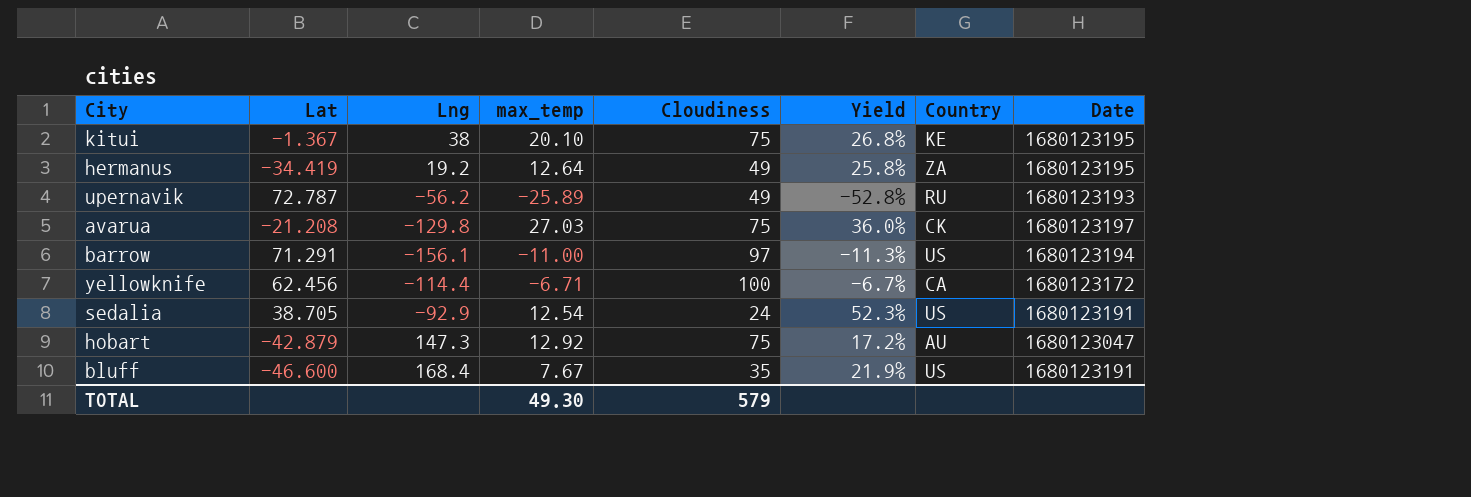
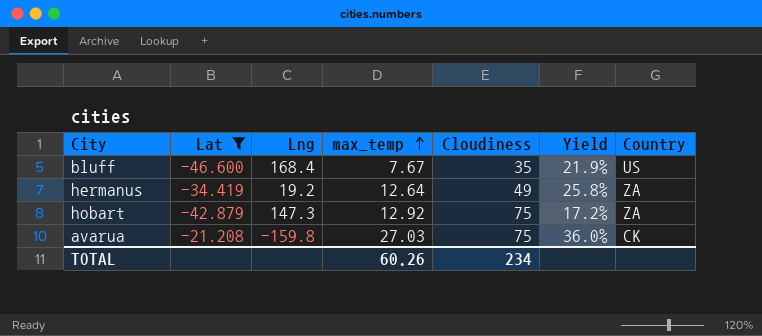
filter: none -> Lat <= -21.208
row order: none -> max_temp ascending
column Date | position: 8 -> none
hobart | Country: AU -> ZA
avarua | Lng: -129.8 -> -159.8
TOTAL | max_temp: 49.30 -> 60.26
TOTAL | Cloudiness: 579 -> 234

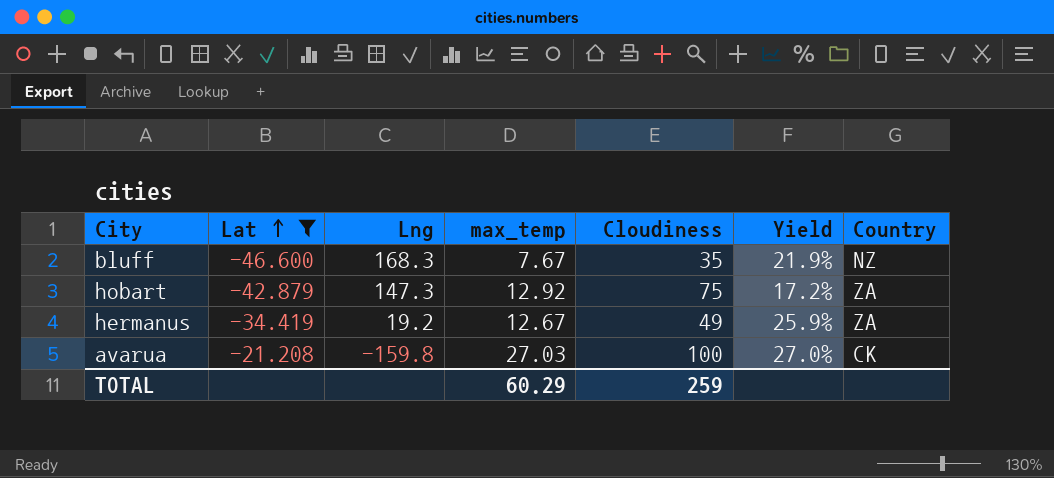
row order: max_temp ascending -> Lat ascending
bluff | Lng: 168.4 -> 168.3
bluff | Country: US -> NZ
hermanus | max_temp: 12.64 -> 12.67
hermanus | Yield: 25.8% -> 25.9%
avarua | Cloudiness: 75 -> 100
avarua | Yield: 36.0% -> 27.0%
TOTAL | max_temp: 60.26 -> 60.29
TOTAL | Cloudiness: 234 -> 259

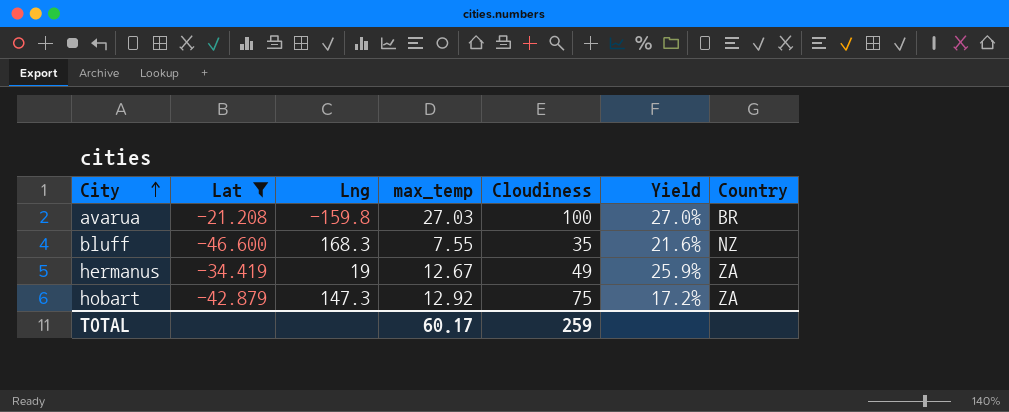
row order: Lat ascending -> City ascending
avarua | Country: CK -> BR
bluff | max_temp: 7.67 -> 7.55
bluff | Yield: 21.9% -> 21.6%
hermanus | Lng: 19.2 -> 19
TOTAL | max_temp: 60.29 -> 60.17

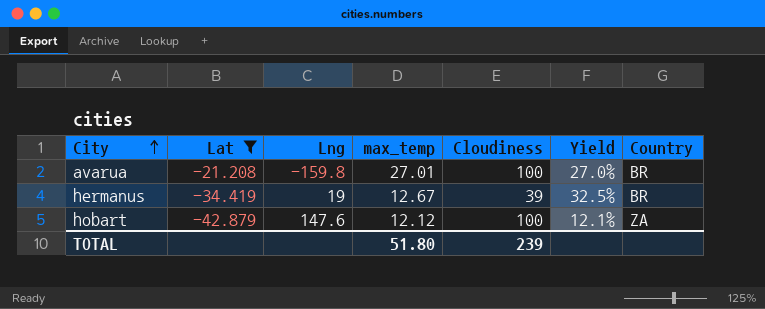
row bluff: -46.600 | 168.3 | 7.55 | 35 | 21.6% | NZ -> none
avarua | max_temp: 27.03 -> 27.01
hermanus | Cloudiness: 49 -> 39
hermanus | Yield: 25.9% -> 32.5%
hermanus | Country: ZA -> BR
hobart | Lng: 147.3 -> 147.6
hobart | max_temp: 12.92 -> 12.12
hobart | Cloudiness: 75 -> 100
hobart | Yield: 17.2% -> 12.1%
TOTAL | max_temp: 60.17 -> 51.80
TOTAL | Cloudiness: 259 -> 239

